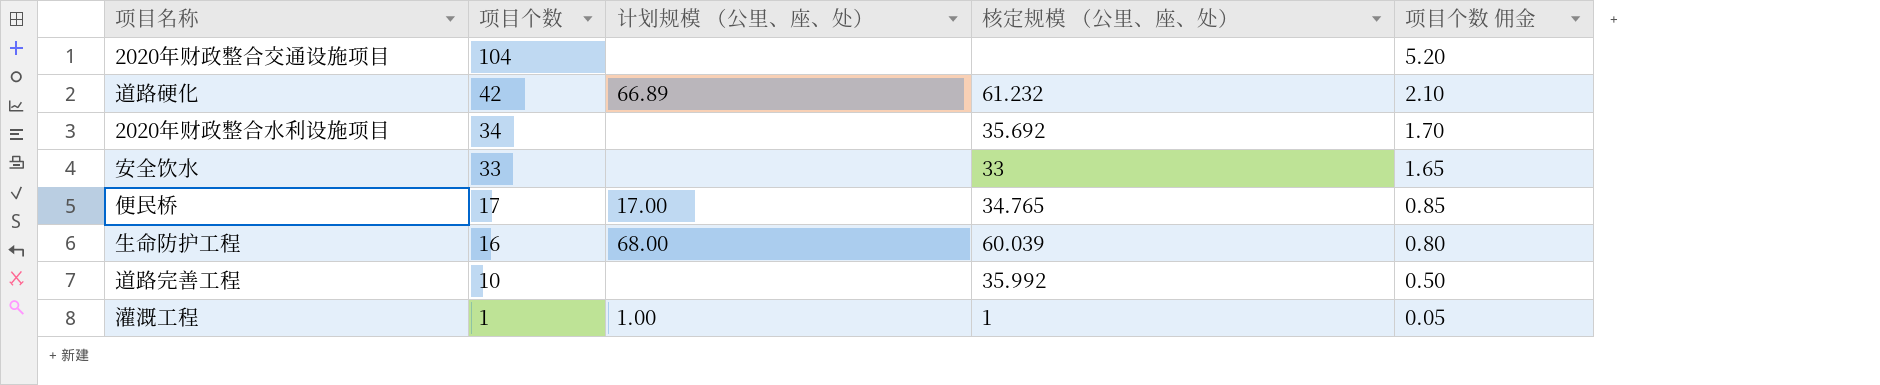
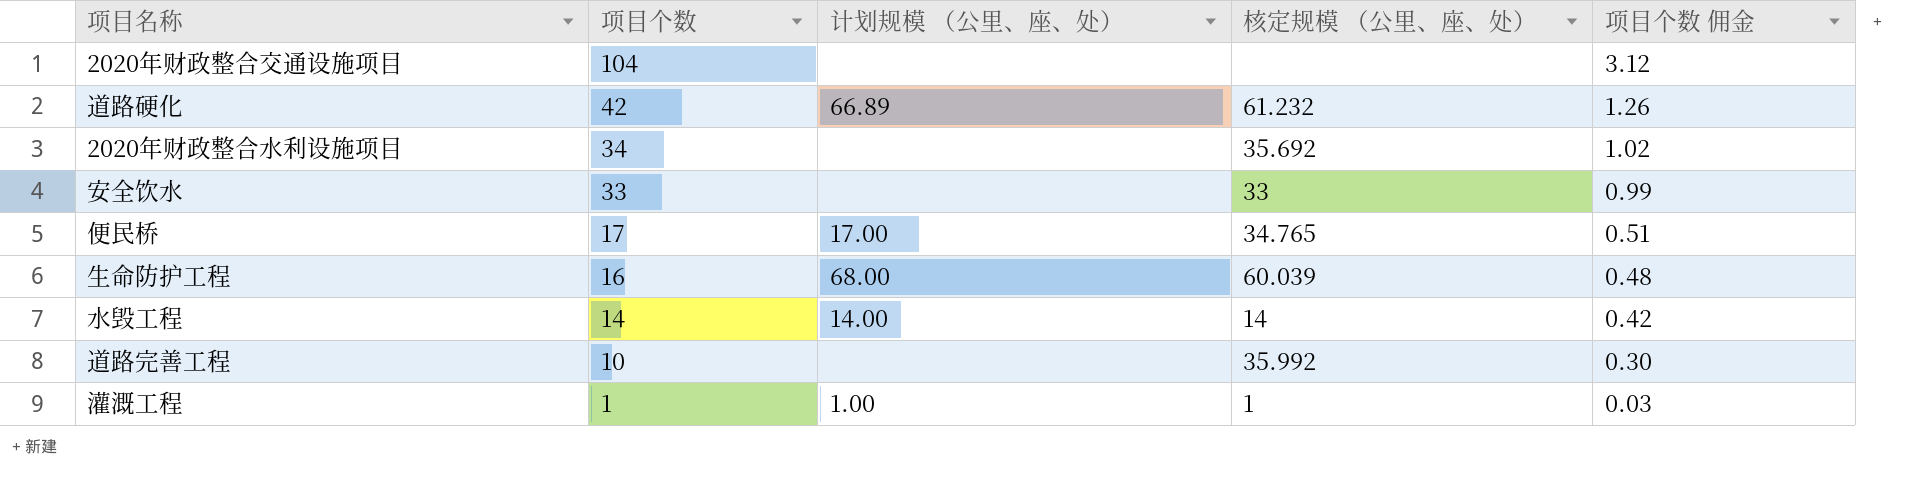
column 项目个数 佣金 | formula: [项目个数] * 0.05 -> [项目个数] * 0.03
row 水毁工程: none -> 14 | 14.00 | 14 | 0.42

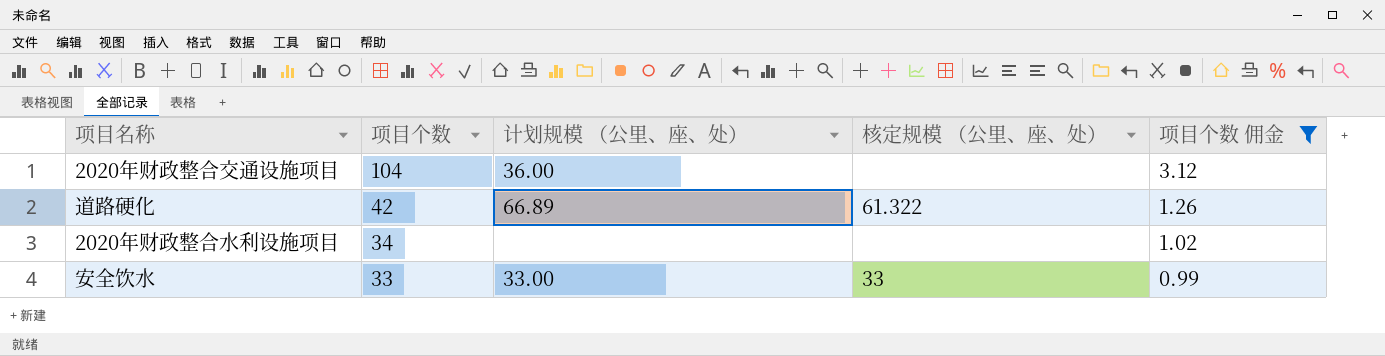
filter: none -> 项目个数 佣金 >= 0.99
2020年财政整合交通设施项目 | 计划规模 （公里、座、处）: none -> 36.00
道路硬化 | 核定规模 （公里、座、处）: 61.232 -> 61.322
2020年财政整合水利设施项目 | 核定规模 （公里、座、处）: 35.692 -> none
安全饮水 | 计划规模 （公里、座、处）: none -> 33.00

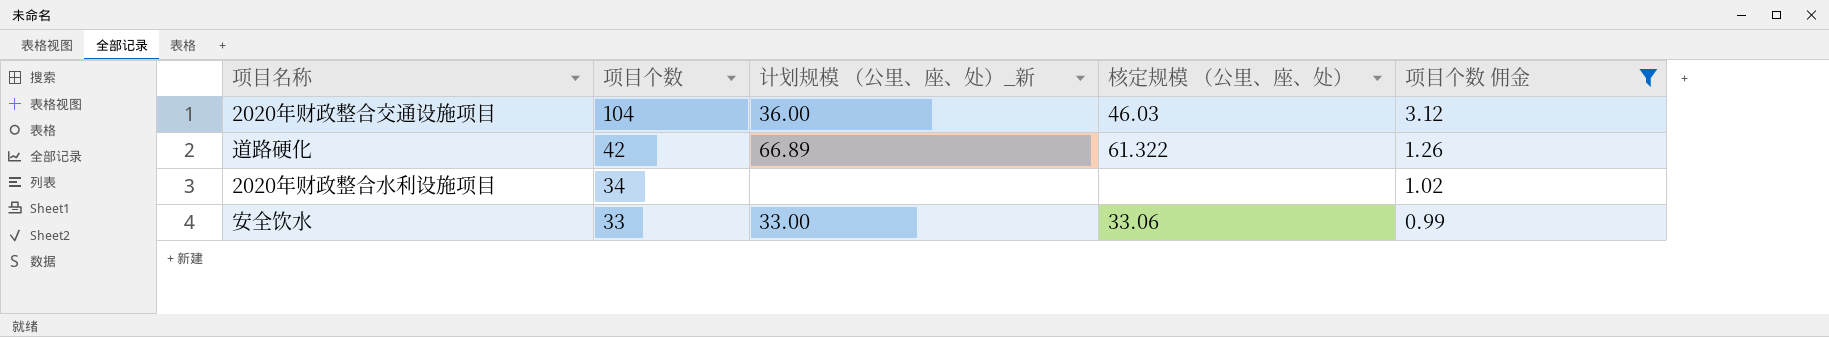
column name: 计划规模 （公里、座、处） -> 计划规模 （公里、座、处）_新
2020年财政整合交通设施项目 | 核定规模 （公里、座、处）: none -> 46.03
安全饮水 | 核定规模 （公里、座、处）: 33 -> 33.06

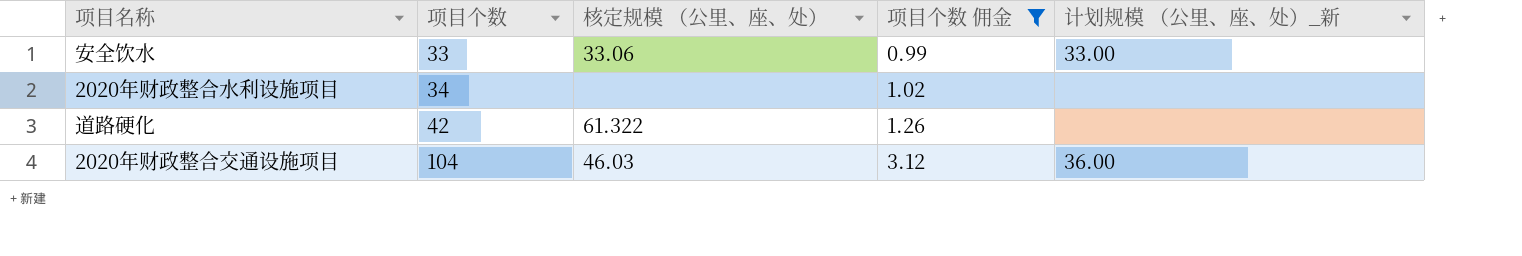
row order: 项目个数 descending -> 项目个数 ascending
column 计划规模 （公里、座、处）_新 | position: 3 -> 5
道路硬化 | 计划规模 （公里、座、处）_新: 66.89 -> none

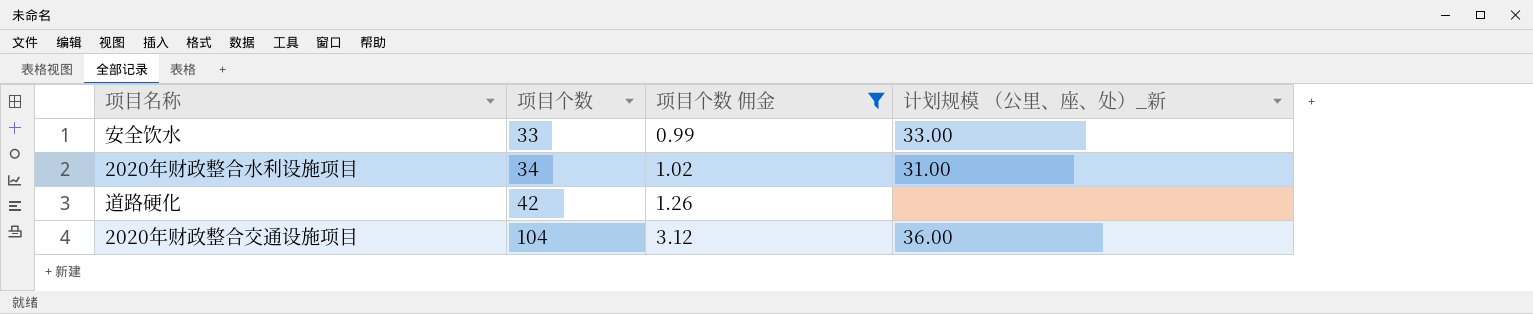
column 核定规模 （公里、座、处） | position: 3 -> none
2020年财政整合水利设施项目 | 计划规模 （公里、座、处）_新: none -> 31.00

